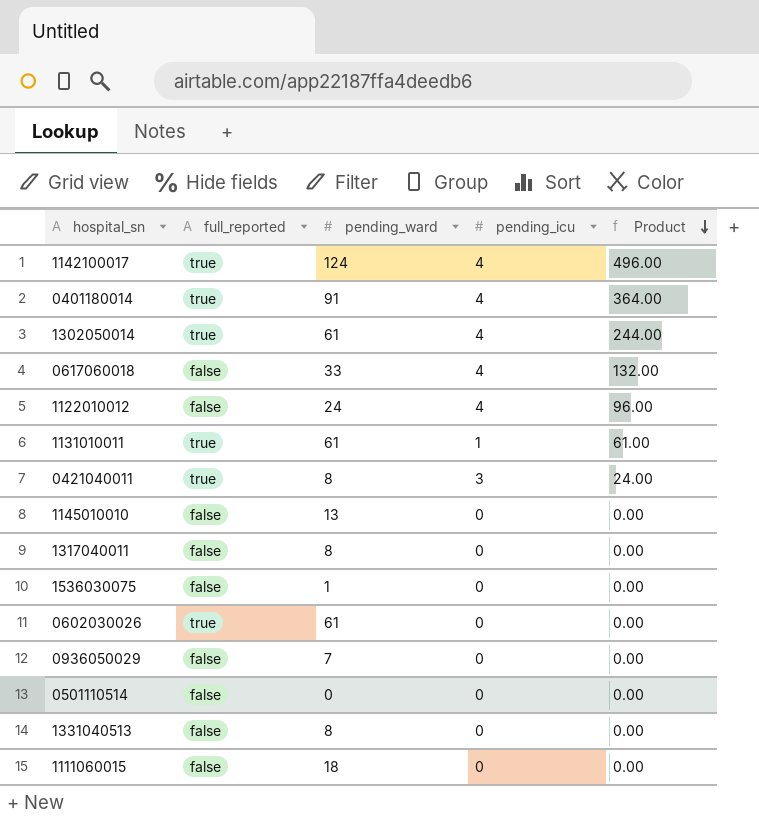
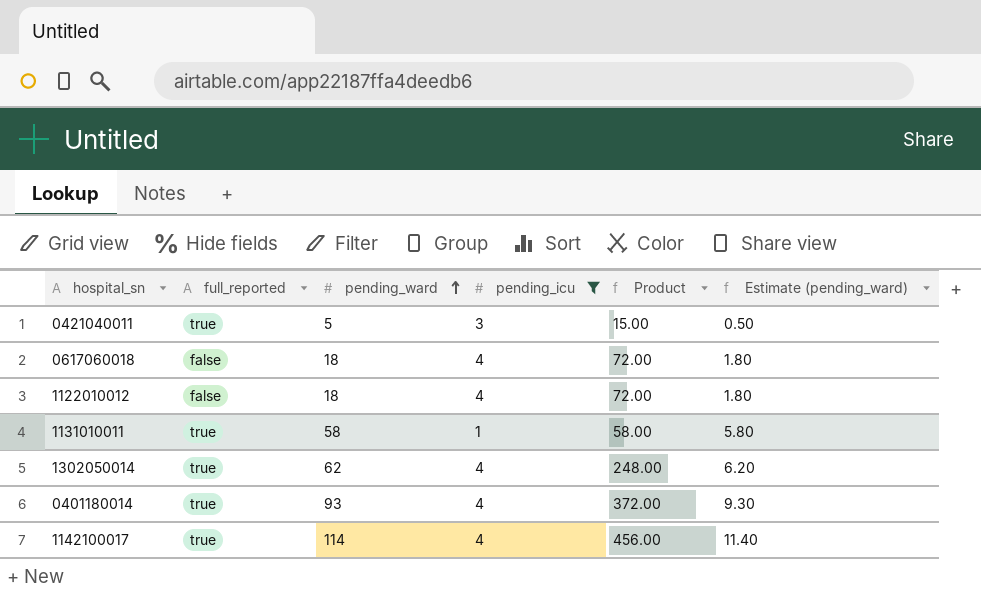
filter: none -> pending_icu != 0
row order: Product descending -> pending_ward ascending
column Estimate (pending_ward) | formula: none -> [pending_ward] * 0.1
0421040011 | pending_ward: 8 -> 5
0421040011 | Product: 24.00 -> 15.00
0617060018 | pending_ward: 33 -> 18
0617060018 | Product: 132.00 -> 72.00
1122010012 | pending_ward: 24 -> 18
1122010012 | Product: 96.00 -> 72.00
1131010011 | pending_ward: 61 -> 58
1131010011 | Product: 61.00 -> 58.00
1302050014 | pending_ward: 61 -> 62
1302050014 | Product: 244.00 -> 248.00
0401180014 | pending_ward: 91 -> 93
0401180014 | Product: 364.00 -> 372.00
1142100017 | pending_ward: 124 -> 114
1142100017 | Product: 496.00 -> 456.00

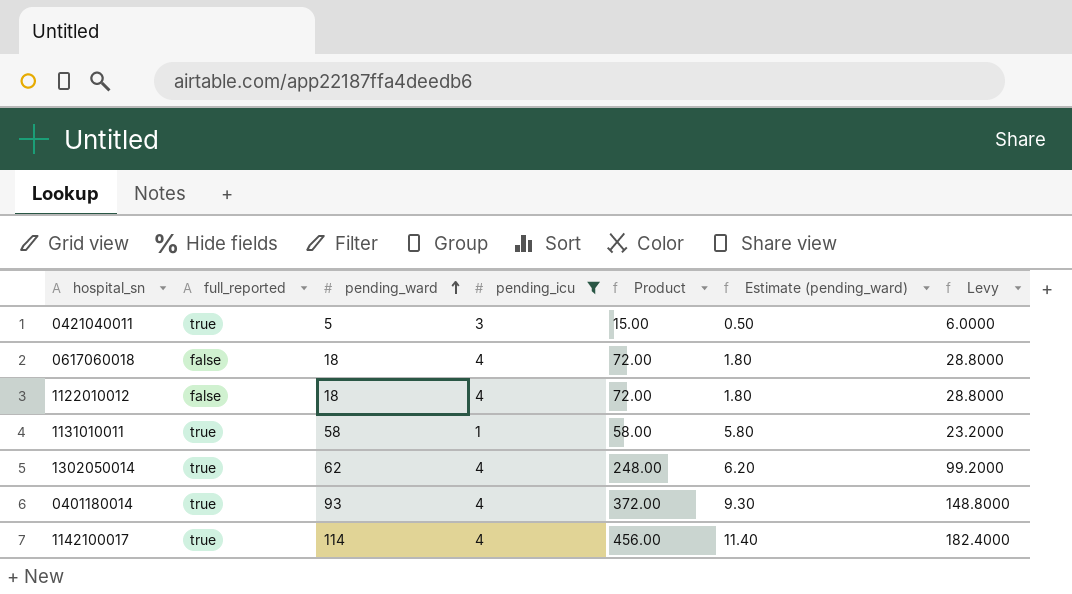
column Levy | formula: none -> [Product] * 0.4

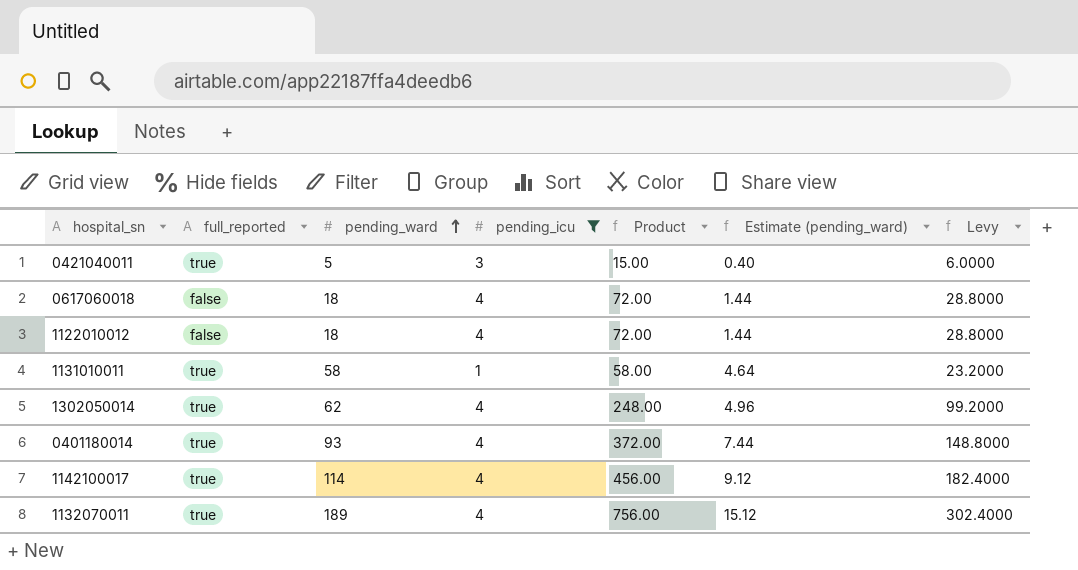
column Estimate (pending_ward) | formula: [pending_ward] * 0.1 -> [pending_ward] * 0.08
row 1132070011: none -> true | 189 | 4 | 756.00 | 15.12 | 302.4000

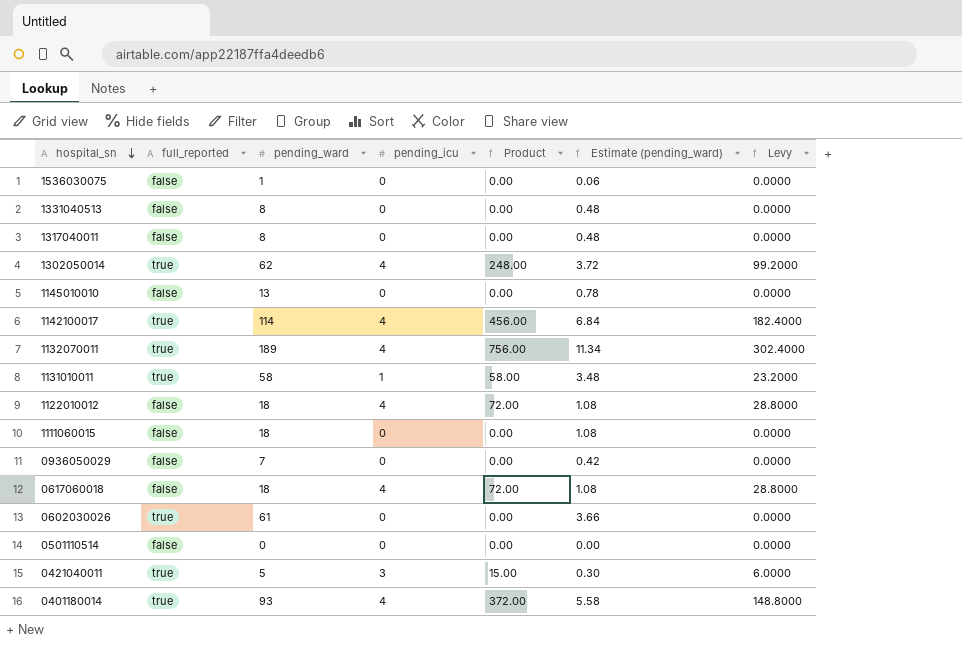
filter: pending_icu != 0 -> none
row order: pending_ward ascending -> hospital_sn descending
column Estimate (pending_ward) | formula: [pending_ward] * 0.08 -> [pending_ward] * 0.06

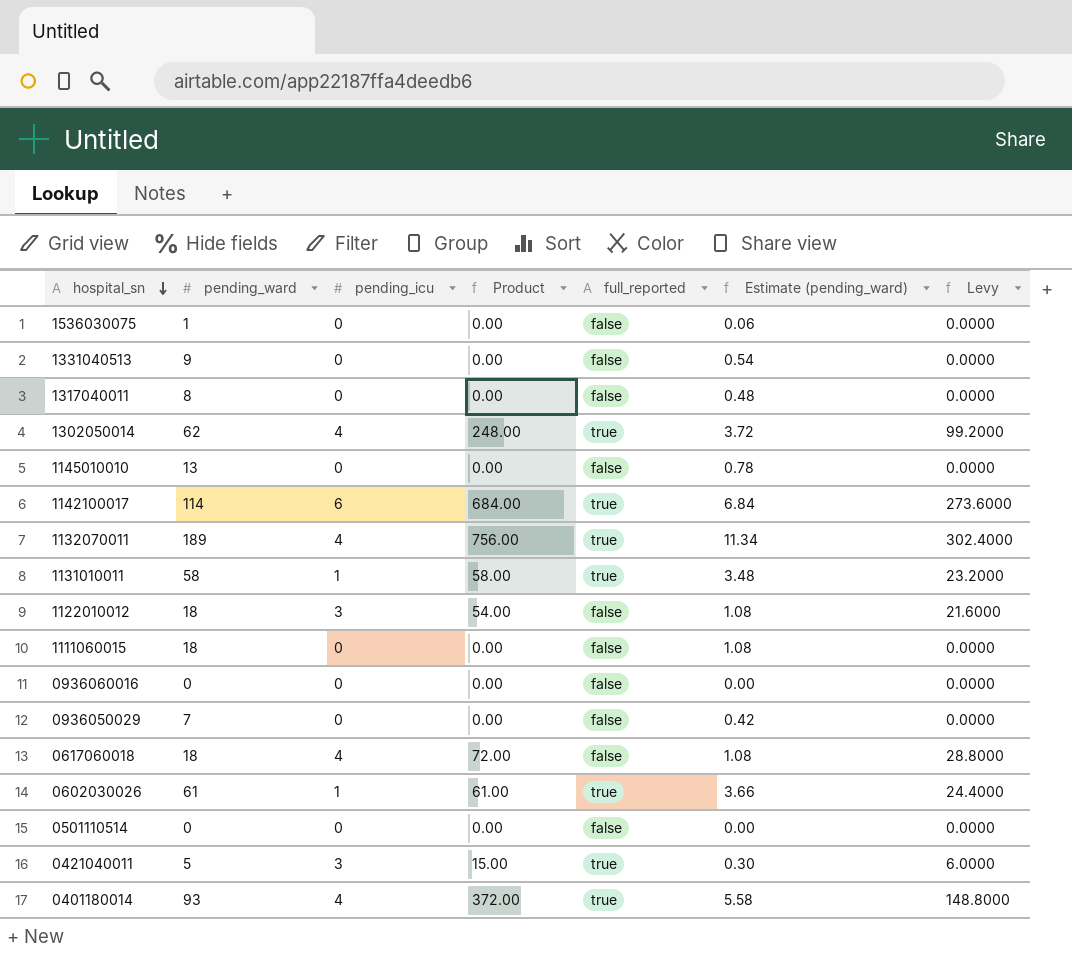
column full_reported | position: 2 -> 5
1331040513 | pending_ward: 8 -> 9
1331040513 | Estimate (pending_ward): 0.48 -> 0.54
1142100017 | pending_icu: 4 -> 6
1142100017 | Product: 456.00 -> 684.00
1142100017 | Levy: 182.4000 -> 273.6000
1122010012 | pending_icu: 4 -> 3
1122010012 | Product: 72.00 -> 54.00
1122010012 | Levy: 28.8000 -> 21.6000
row 0936060016: none -> 0 | 0 | 0.00 | false | 0.00 | 0.0000
0602030026 | pending_icu: 0 -> 1
0602030026 | Product: 0.00 -> 61.00
0602030026 | Levy: 0.0000 -> 24.4000

